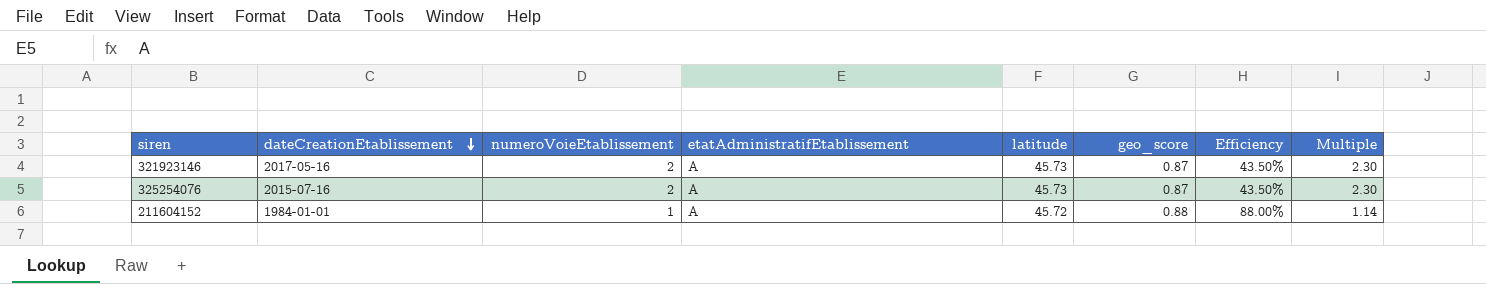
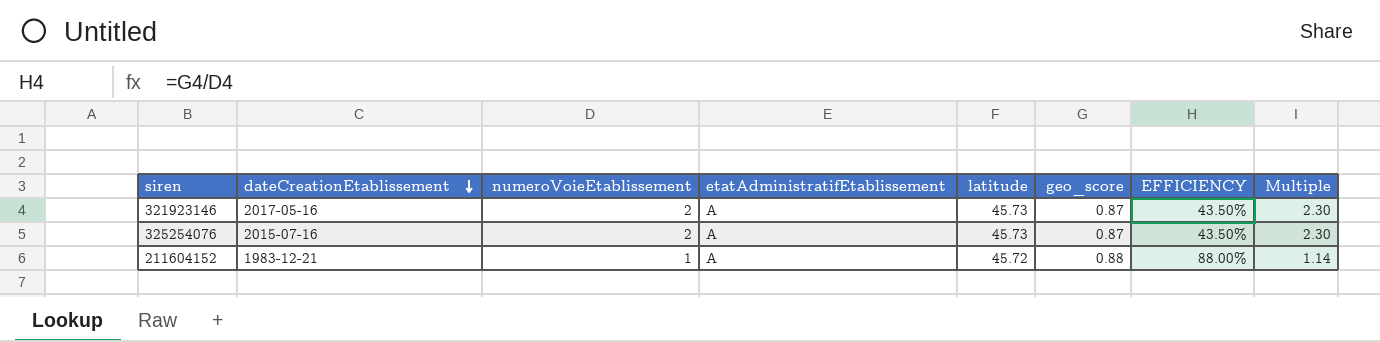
column name: Efficiency -> EFFICIENCY
211604152 | dateCreationEtablissement: 1984-01-01 -> 1983-12-21

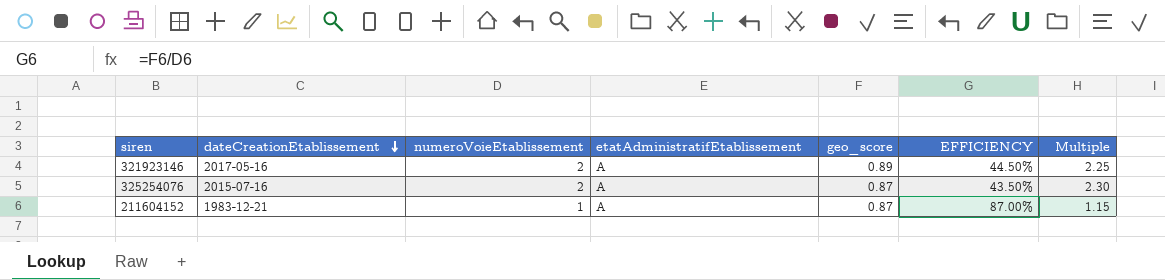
column latitude | position: 5 -> none
321923146 | geo_score: 0.87 -> 0.89
321923146 | EFFICIENCY: 43.50% -> 44.50%
321923146 | Multiple: 2.30 -> 2.25
211604152 | geo_score: 0.88 -> 0.87
211604152 | EFFICIENCY: 88.00% -> 87.00%
211604152 | Multiple: 1.14 -> 1.15

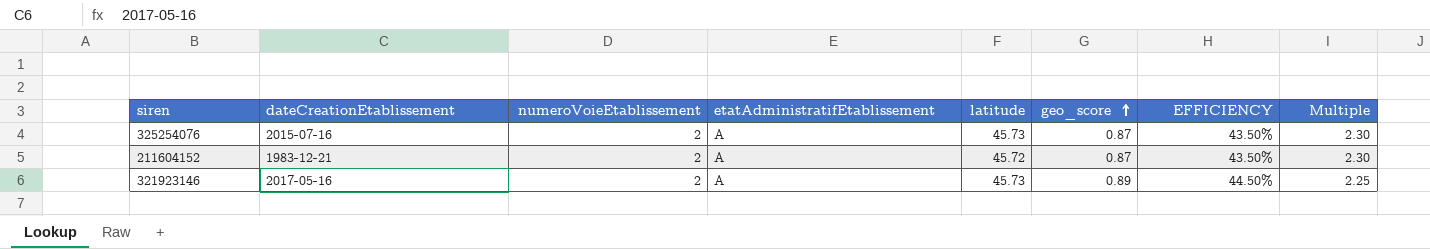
row order: dateCreationEtablissement descending -> geo_score ascending
column latitude | position: none -> 5
211604152 | numeroVoieEtablissement: 1 -> 2
211604152 | EFFICIENCY: 87.00% -> 43.50%
211604152 | Multiple: 1.15 -> 2.30

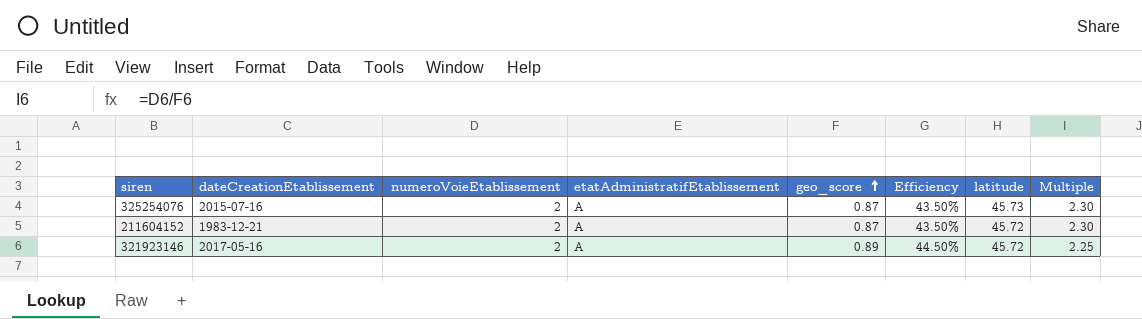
column name: EFFICIENCY -> Efficiency
column latitude | position: 5 -> 7
321923146 | latitude: 45.73 -> 45.72

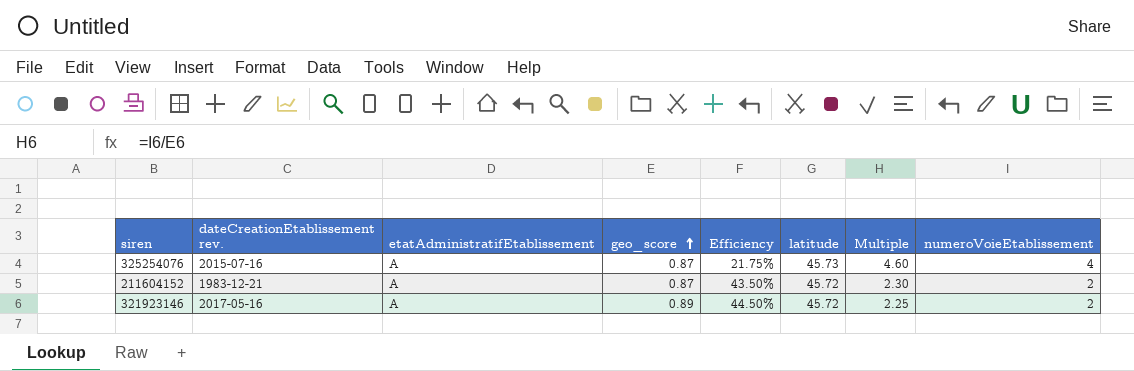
column name: dateCreationEtablissement -> dateCreationEtablissement rev.
column numeroVoieEtablissement | position: 3 -> 8
325254076 | Efficiency: 43.50% -> 21.75%
325254076 | Multiple: 2.30 -> 4.60
325254076 | numeroVoieEtablissement: 2 -> 4

